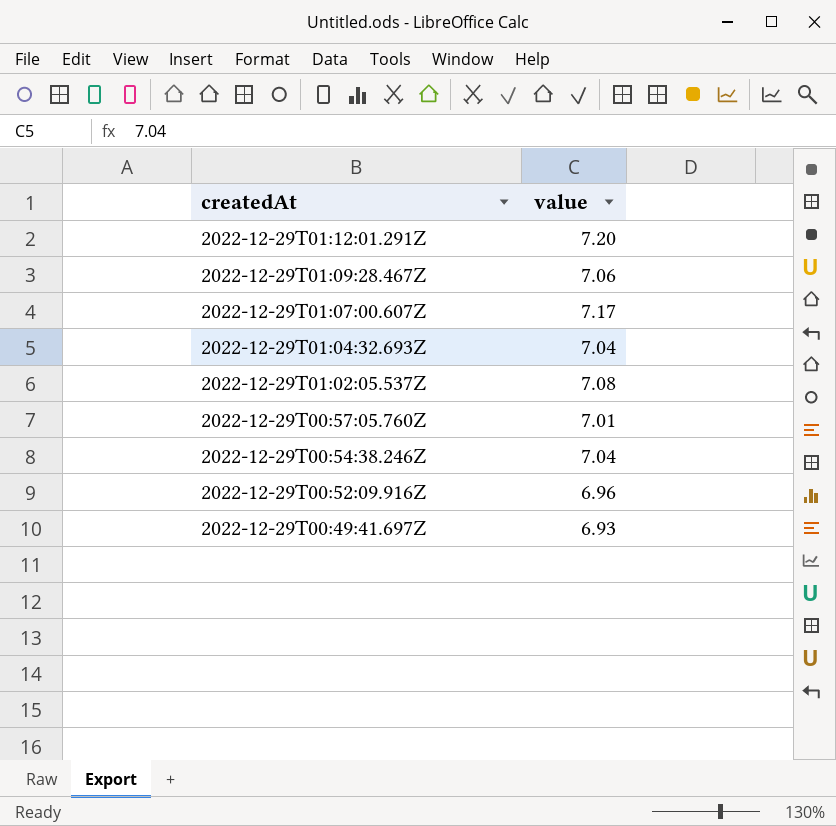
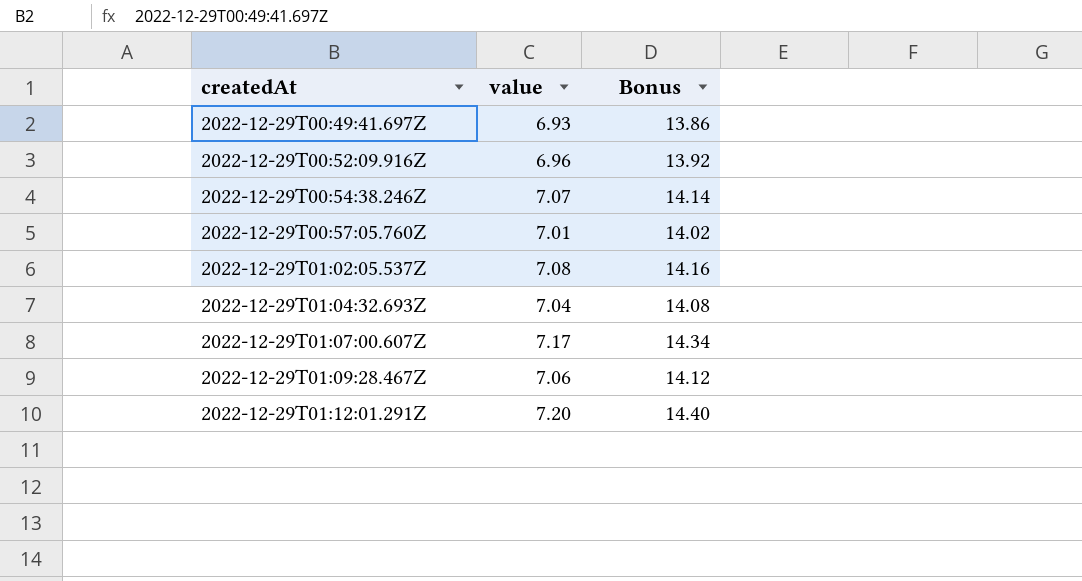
row order: createdAt descending -> createdAt ascending
column Bonus | formula: none -> [value] * 2
2022-12-29T00:54:38.246Z | value: 7.04 -> 7.07

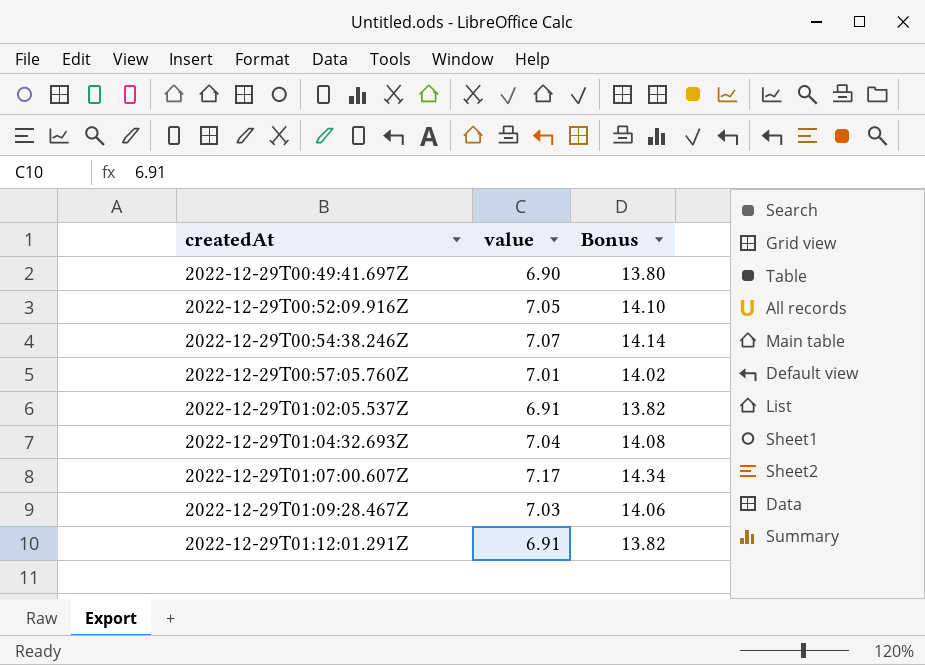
2022-12-29T00:49:41.697Z | value: 6.93 -> 6.90
2022-12-29T00:49:41.697Z | Bonus: 13.86 -> 13.80
2022-12-29T00:52:09.916Z | value: 6.96 -> 7.05
2022-12-29T00:52:09.916Z | Bonus: 13.92 -> 14.10
2022-12-29T01:02:05.537Z | value: 7.08 -> 6.91
2022-12-29T01:02:05.537Z | Bonus: 14.16 -> 13.82
2022-12-29T01:09:28.467Z | value: 7.06 -> 7.03
2022-12-29T01:09:28.467Z | Bonus: 14.12 -> 14.06
2022-12-29T01:12:01.291Z | value: 7.20 -> 6.91
2022-12-29T01:12:01.291Z | Bonus: 14.40 -> 13.82

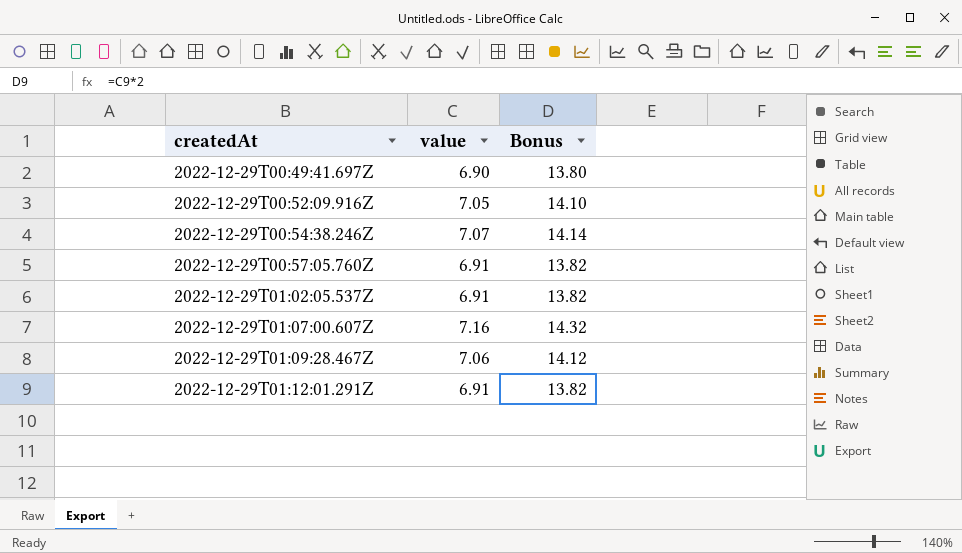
row 2022-12-29T01:04:32.693Z: 7.04 | 14.08 -> none
2022-12-29T00:57:05.760Z | value: 7.01 -> 6.91
2022-12-29T00:57:05.760Z | Bonus: 14.02 -> 13.82
2022-12-29T01:07:00.607Z | value: 7.17 -> 7.16
2022-12-29T01:07:00.607Z | Bonus: 14.34 -> 14.32
2022-12-29T01:09:28.467Z | value: 7.03 -> 7.06
2022-12-29T01:09:28.467Z | Bonus: 14.06 -> 14.12

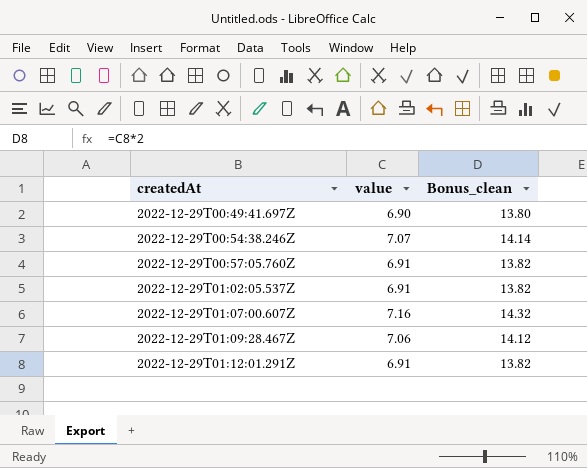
column name: Bonus -> Bonus_clean
row 2022-12-29T00:52:09.916Z: 7.05 | 14.10 -> none

